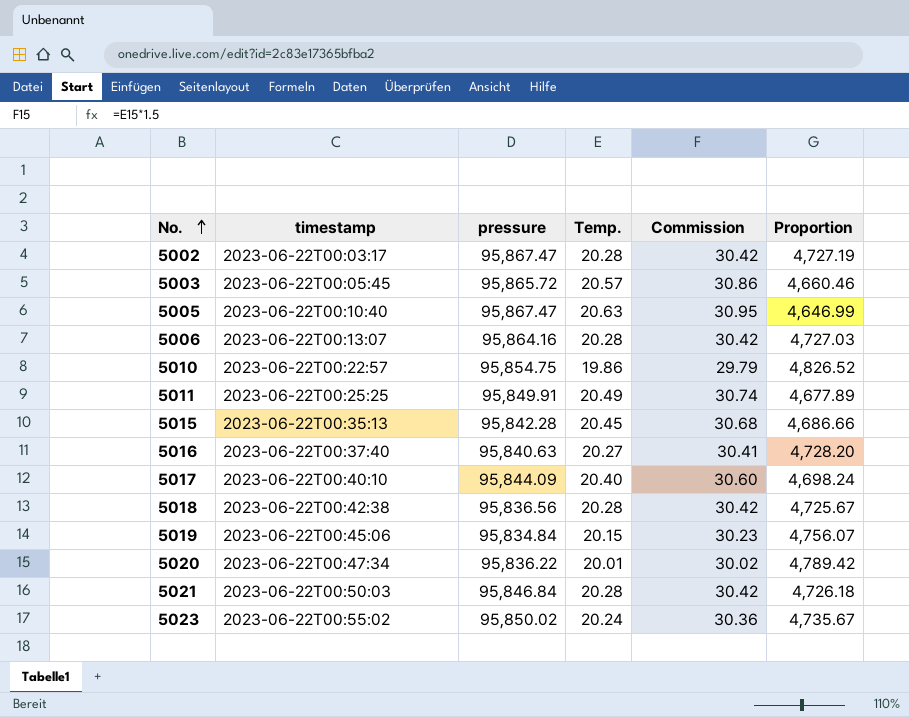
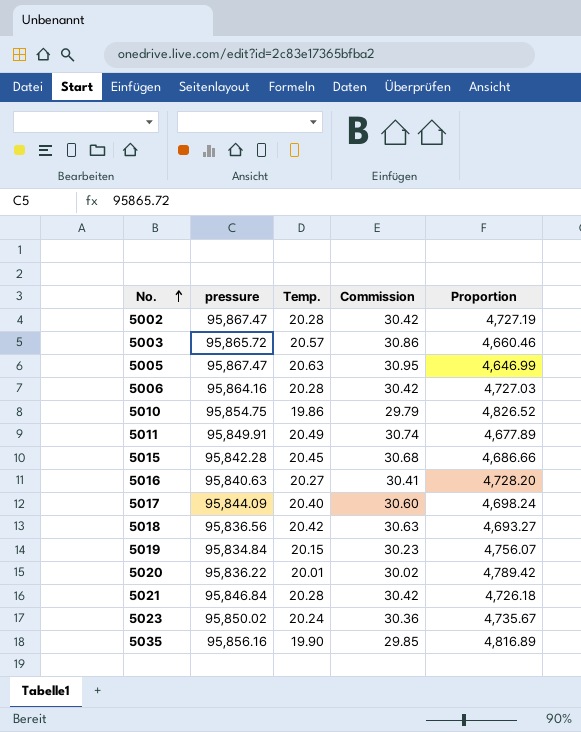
column timestamp | position: 2 -> none
5018 | Temp.: 20.28 -> 20.42
5018 | Commission: 30.42 -> 30.63
5018 | Proportion: 4,725.67 -> 4,693.27
row 5035: none -> 95,856.16 | 19.90 | 29.85 | 4,816.89

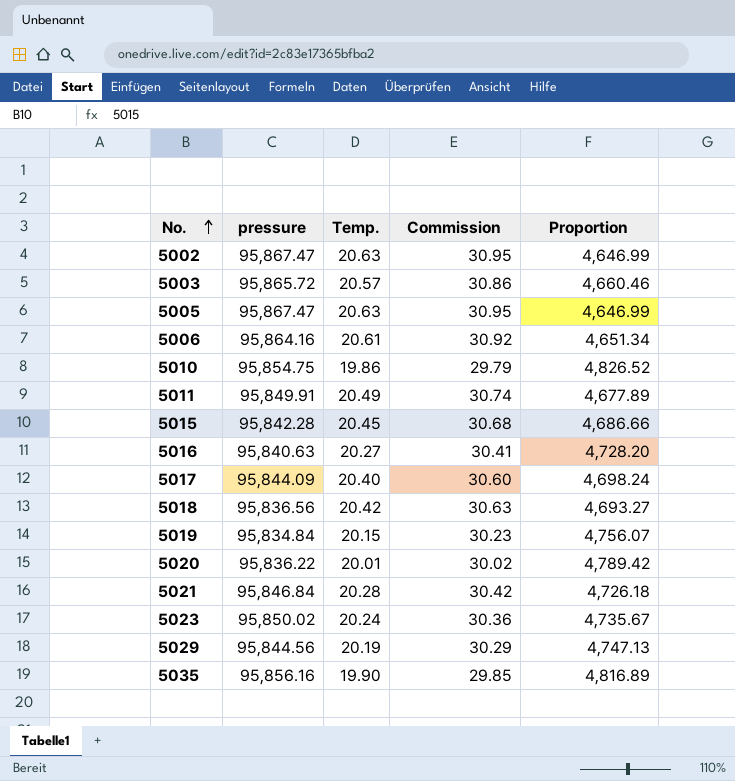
5002 | Temp.: 20.28 -> 20.63
5002 | Commission: 30.42 -> 30.95
5002 | Proportion: 4,727.19 -> 4,646.99
5006 | Temp.: 20.28 -> 20.61
5006 | Commission: 30.42 -> 30.92
5006 | Proportion: 4,727.03 -> 4,651.34
row 5029: none -> 95,844.56 | 20.19 | 30.29 | 4,747.13

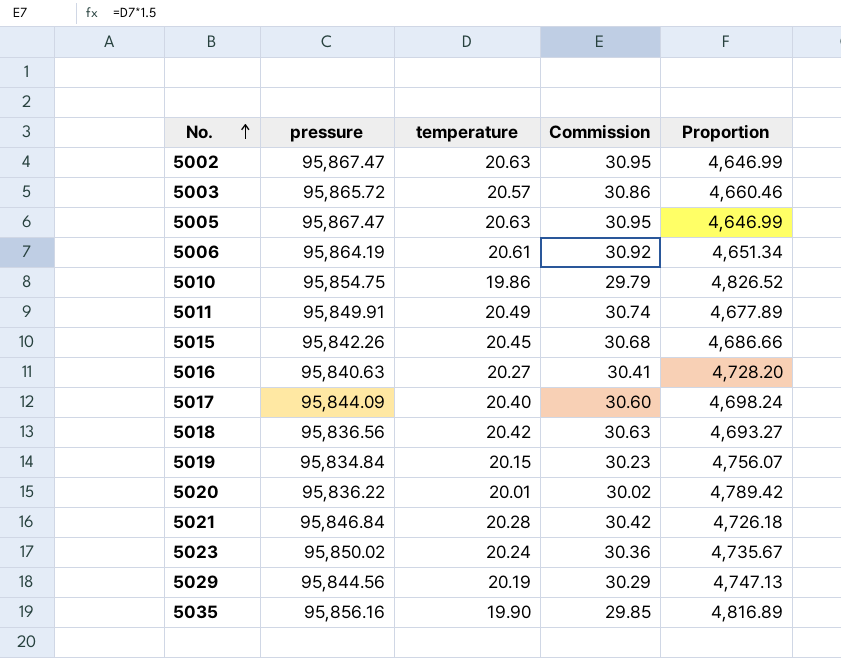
column name: Temp. -> temperature
5006 | pressure: 95,864.16 -> 95,864.19
5015 | pressure: 95,842.28 -> 95,842.26

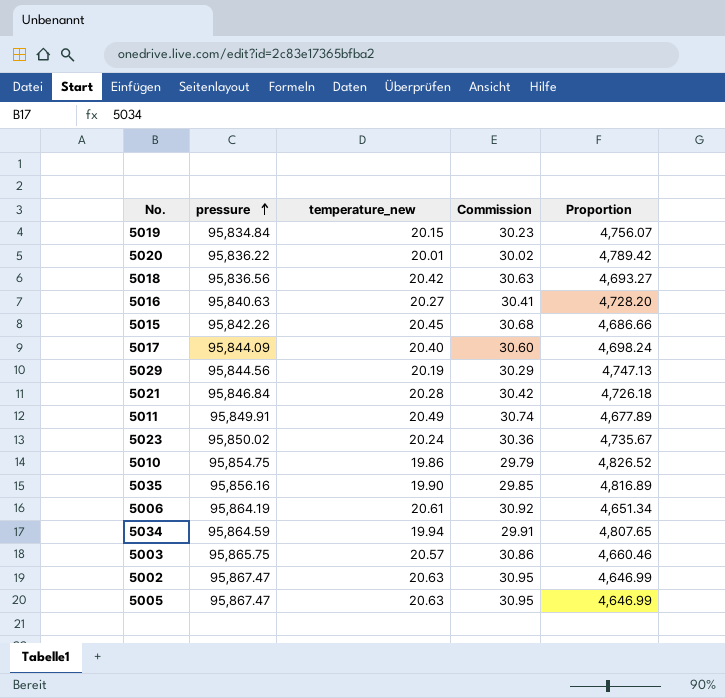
row order: No. ascending -> pressure ascending
column name: temperature -> temperature_new
row 5034: none -> 95,864.59 | 19.94 | 29.91 | 4,807.65
5003 | pressure: 95,865.72 -> 95,865.75

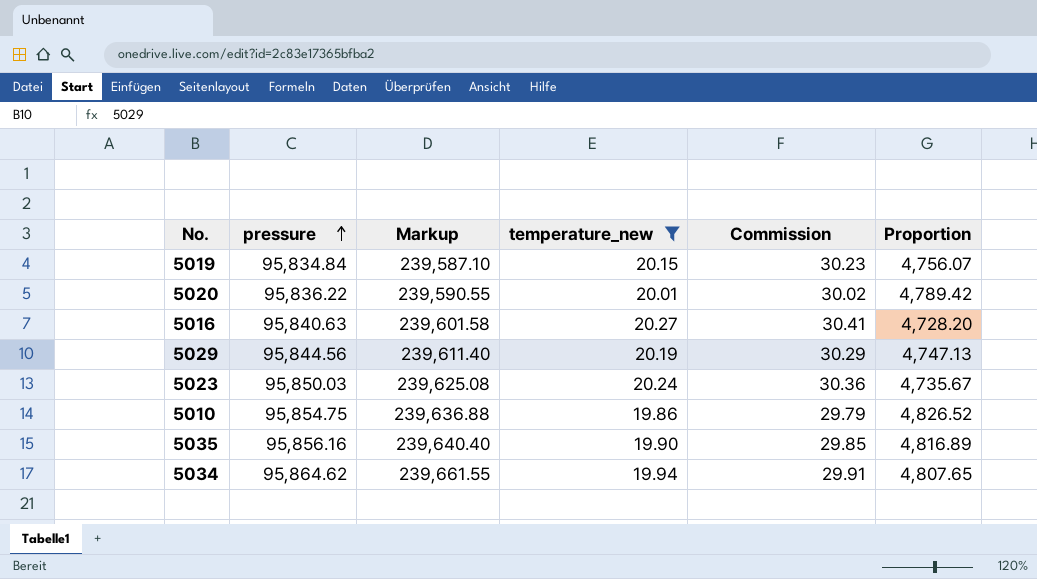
filter: none -> temperature_new <= 20.27
column Markup | formula: none -> [pressure] * 2.5
5023 | pressure: 95,850.02 -> 95,850.03
5034 | pressure: 95,864.59 -> 95,864.62

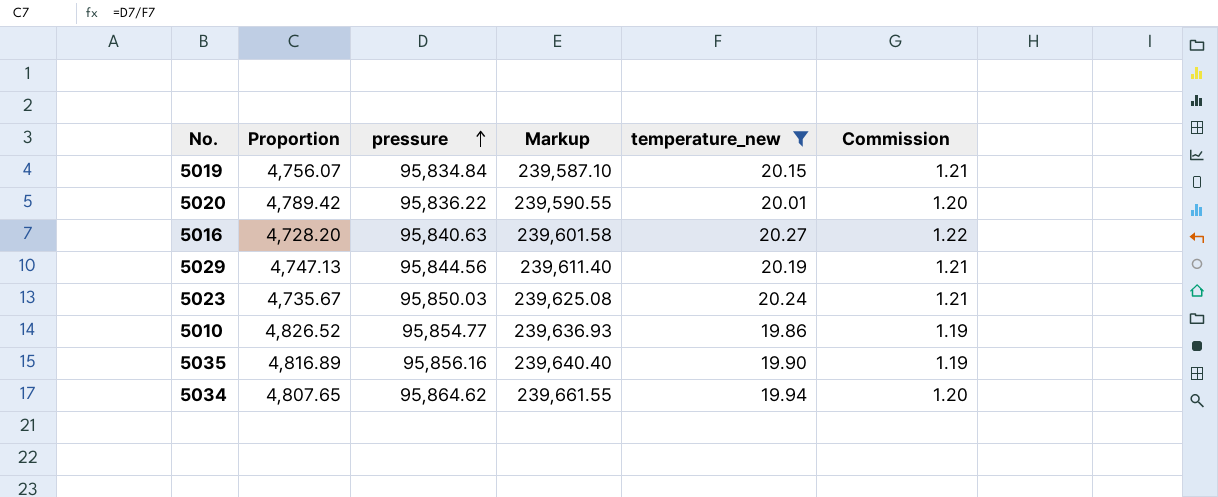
column Proportion | position: 6 -> 2
column Commission | formula: [temperature_new] * 1.5 -> [temperature_new] * 0.06
5010 | pressure: 95,854.75 -> 95,854.77
5010 | Markup: 239,636.88 -> 239,636.93

